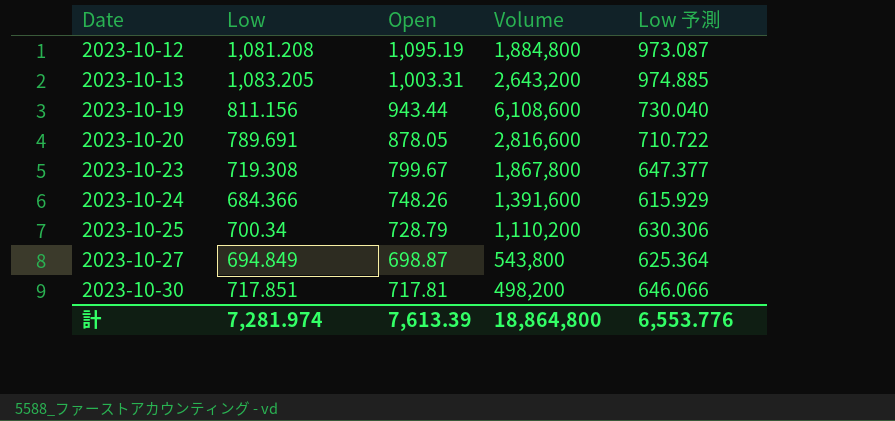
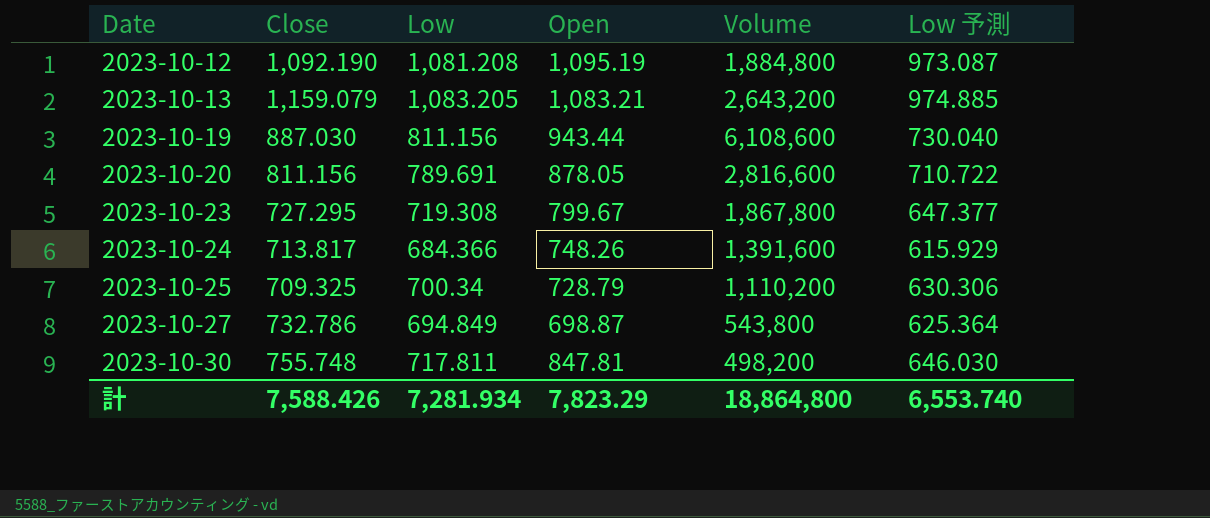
column Close | position: none -> 2
2023-10-13 | Open: 1,003.31 -> 1,083.21
2023-10-30 | Low: 717.851 -> 717.811
2023-10-30 | Open: 717.81 -> 847.81
2023-10-30 | Low 予測: 646.066 -> 646.030
計 | Low: 7,281.974 -> 7,281.934
計 | Open: 7,613.39 -> 7,823.29
計 | Low 予測: 6,553.776 -> 6,553.740

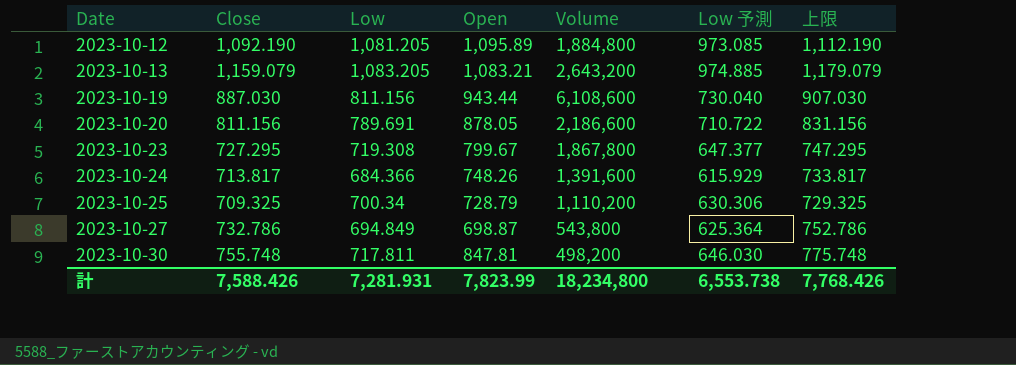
column 上限 | formula: none -> [Close] + 20
2023-10-12 | Low: 1,081.208 -> 1,081.205
2023-10-12 | Open: 1,095.19 -> 1,095.89
2023-10-12 | Low 予測: 973.087 -> 973.085
2023-10-20 | Volume: 2,816,600 -> 2,186,600
計 | Low: 7,281.934 -> 7,281.931
計 | Open: 7,823.29 -> 7,823.99
計 | Volume: 18,864,800 -> 18,234,800
計 | Low 予測: 6,553.740 -> 6,553.738

